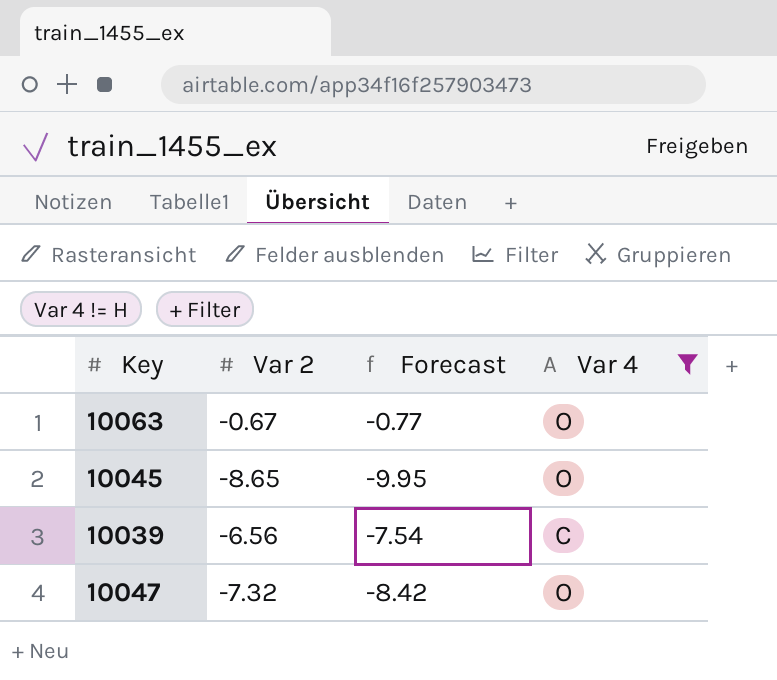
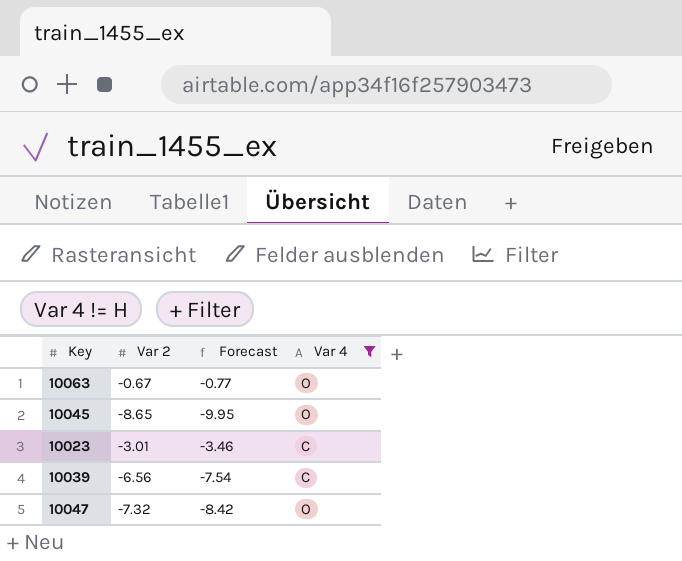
row 10023: none -> -3.01 | -3.46 | C

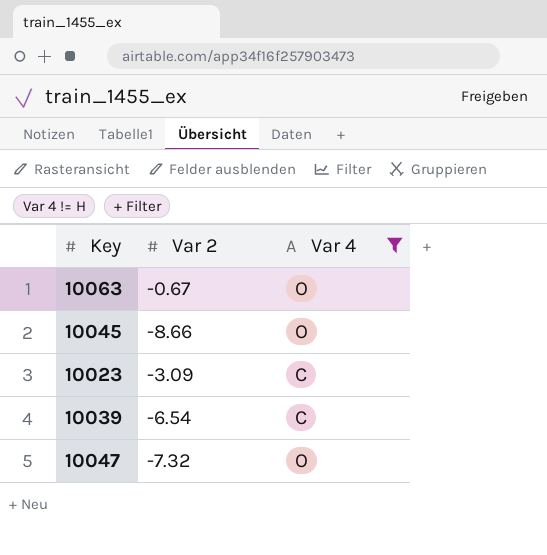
column Forecast | formula: [Var 2] * 1.15 -> none
10045 | Var 2: -8.65 -> -8.66
10023 | Var 2: -3.01 -> -3.09
10039 | Var 2: -6.56 -> -6.54

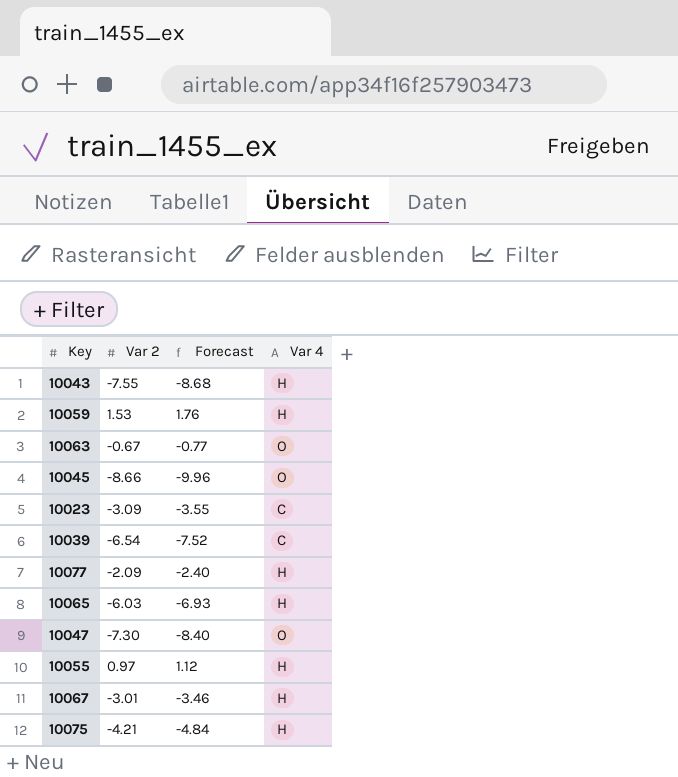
filter: Var 4 != H -> none
column Forecast | formula: none -> [Var 2] * 1.15
10047 | Var 2: -7.32 -> -7.30

